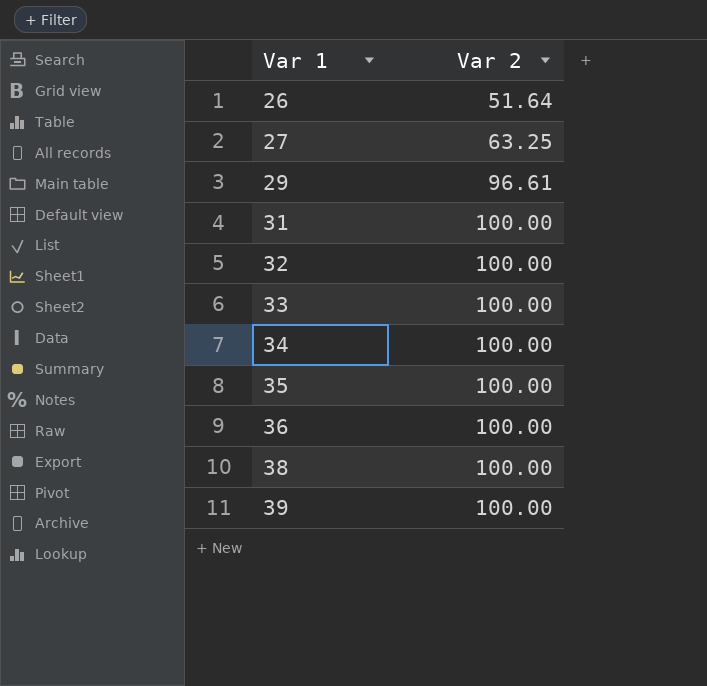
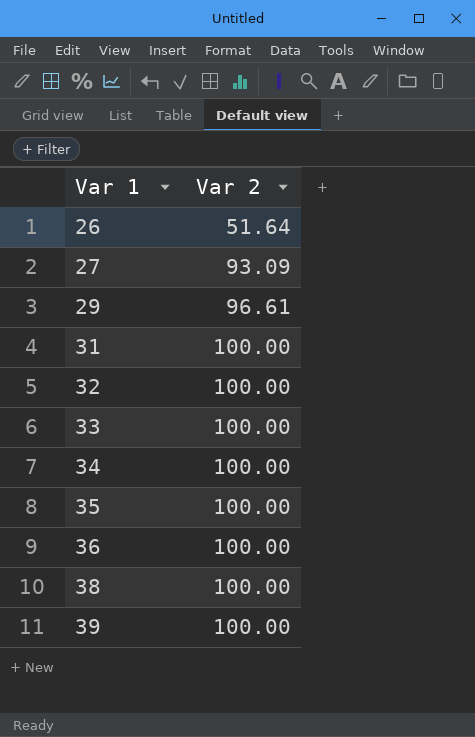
27 | Var 2: 63.25 -> 93.09

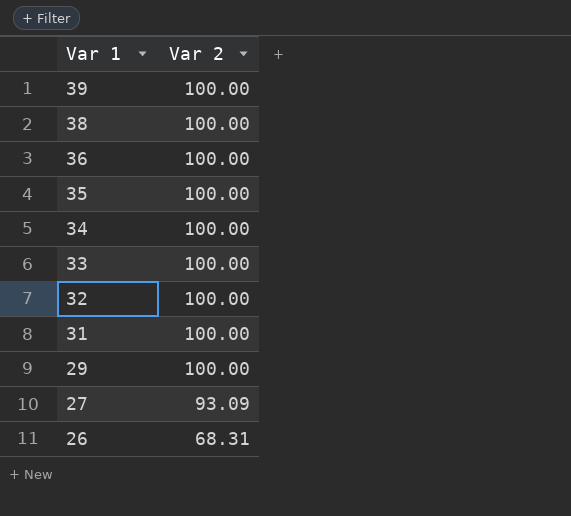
row order: Var 1 ascending -> Var 1 descending
29 | Var 2: 96.61 -> 100.00
26 | Var 2: 51.64 -> 68.31

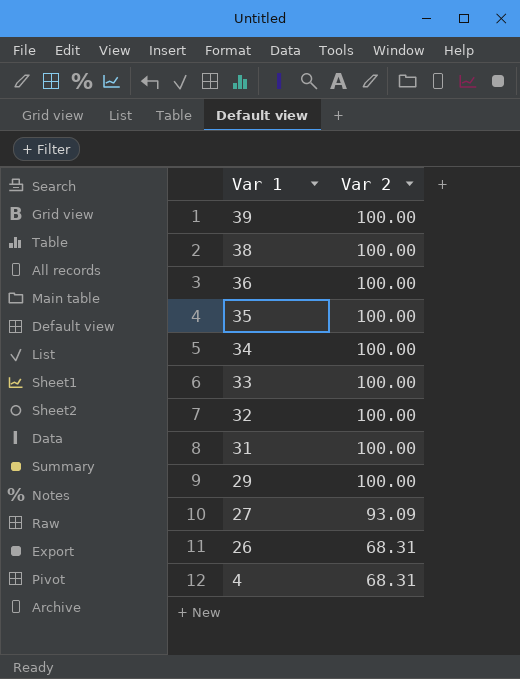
row 4: none -> 68.31

